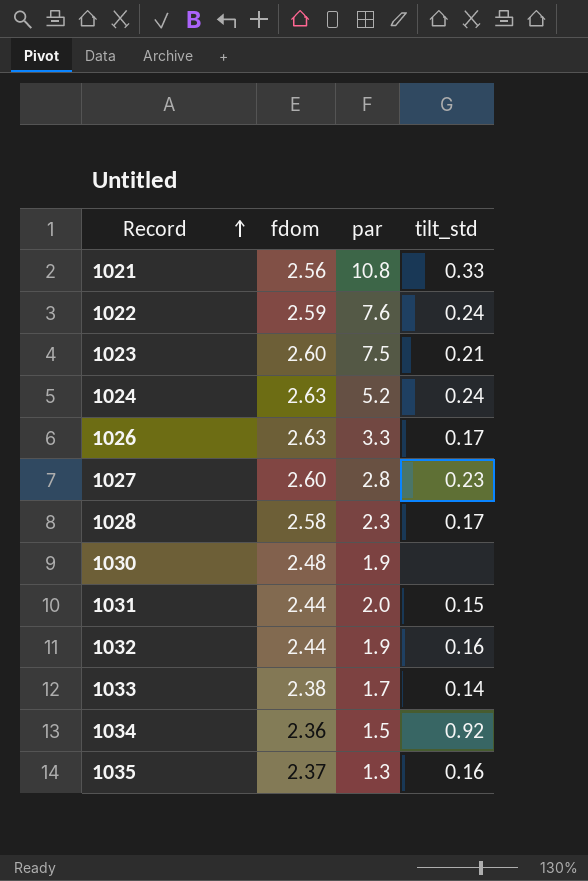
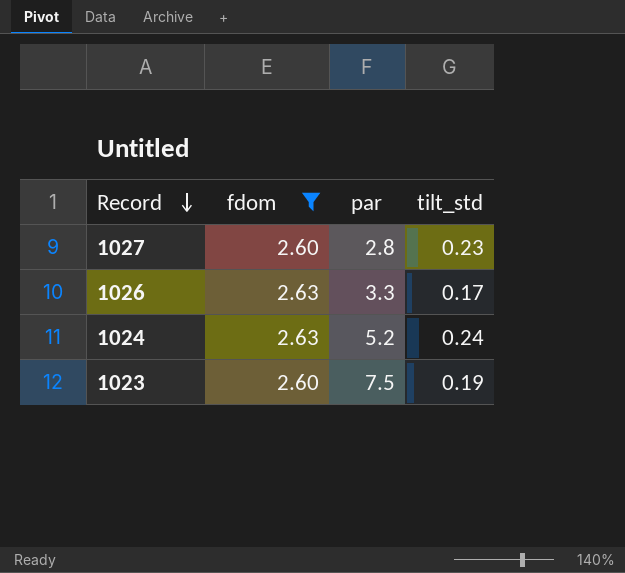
filter: none -> fdom >= 2.60
row order: Record ascending -> Record descending
1023 | tilt_std: 0.21 -> 0.19

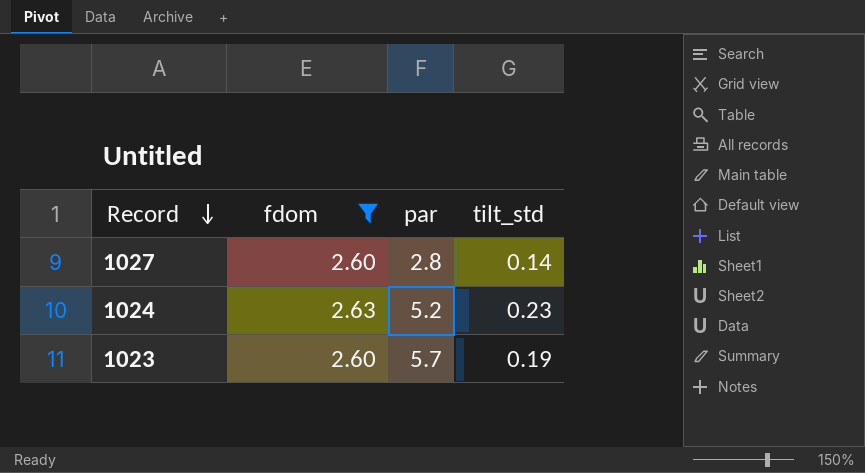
row 1026: 2.63 | 3.3 | 0.17 -> none
1027 | tilt_std: 0.23 -> 0.14
1024 | tilt_std: 0.24 -> 0.23
1023 | par: 7.5 -> 5.7

